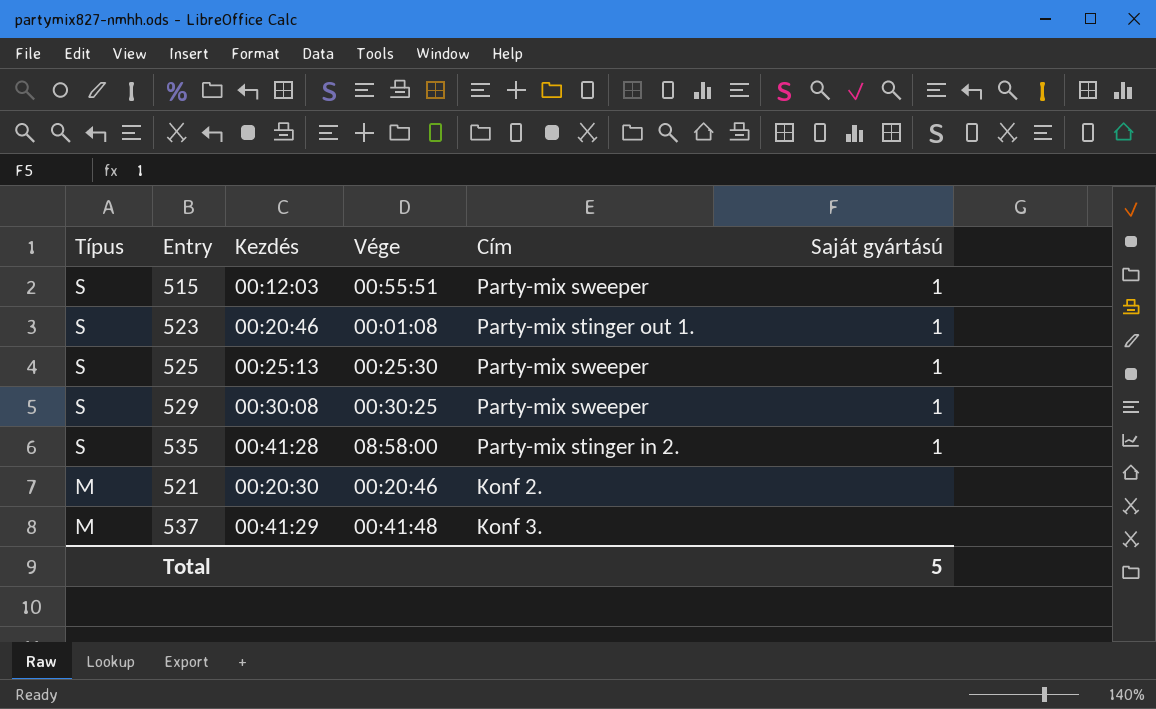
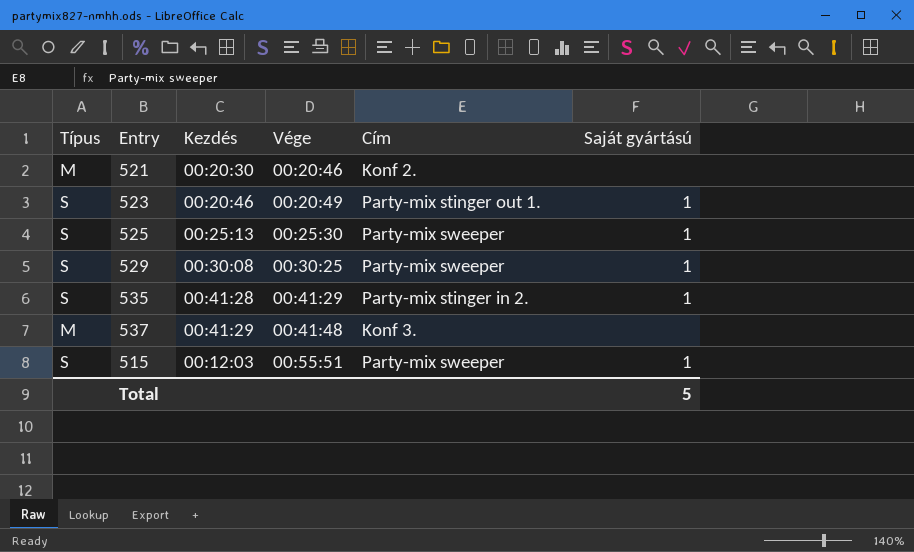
row order: Típus descending -> Vége ascending
523 | Vége: 00:01:08 -> 00:20:49
535 | Vége: 08:58:00 -> 00:41:29

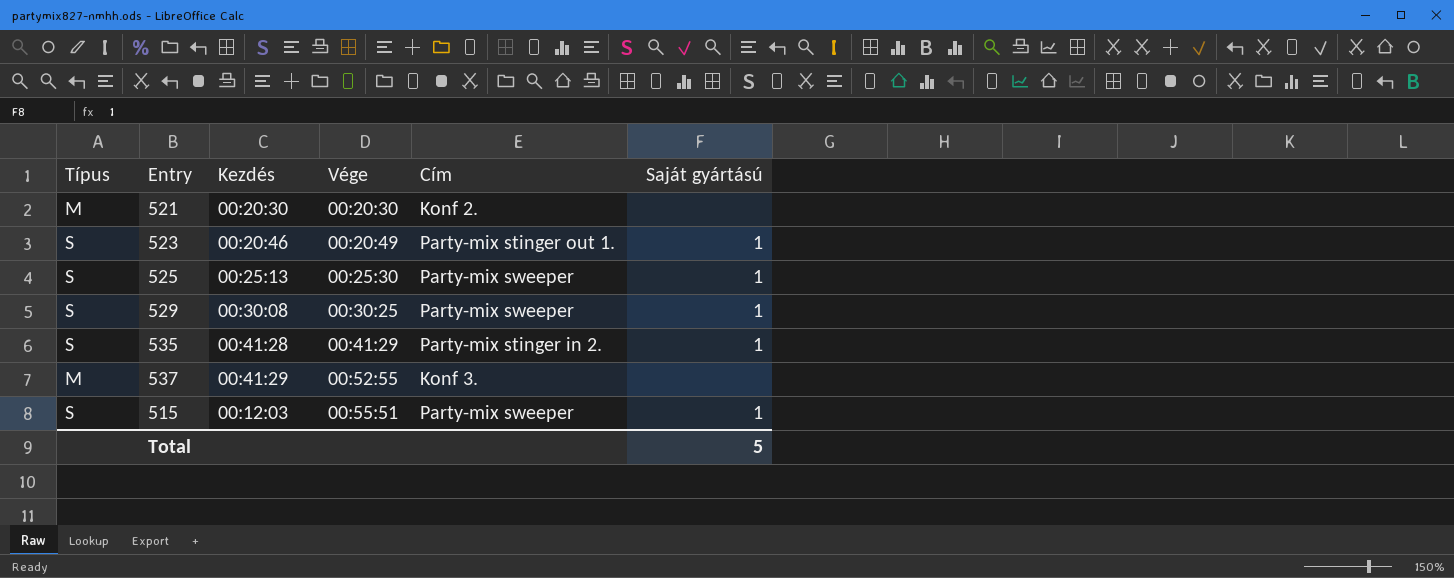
521 | Vége: 00:20:46 -> 00:20:30
537 | Vége: 00:41:48 -> 00:52:55

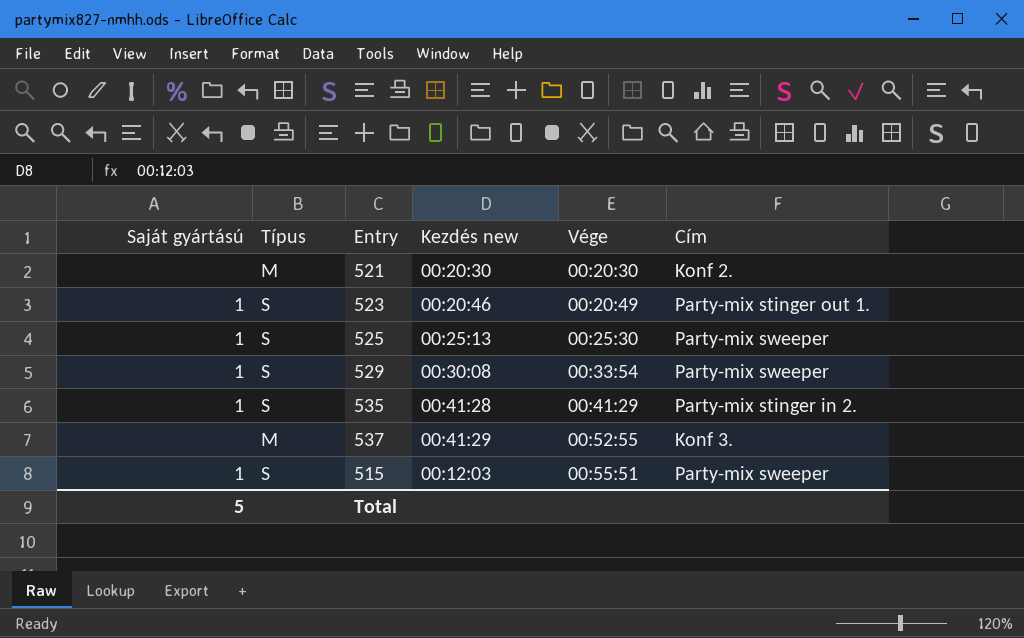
column Saját gyártású | position: 6 -> 1
column name: Kezdés -> Kezdés new
529 | Vége: 00:30:25 -> 00:33:54

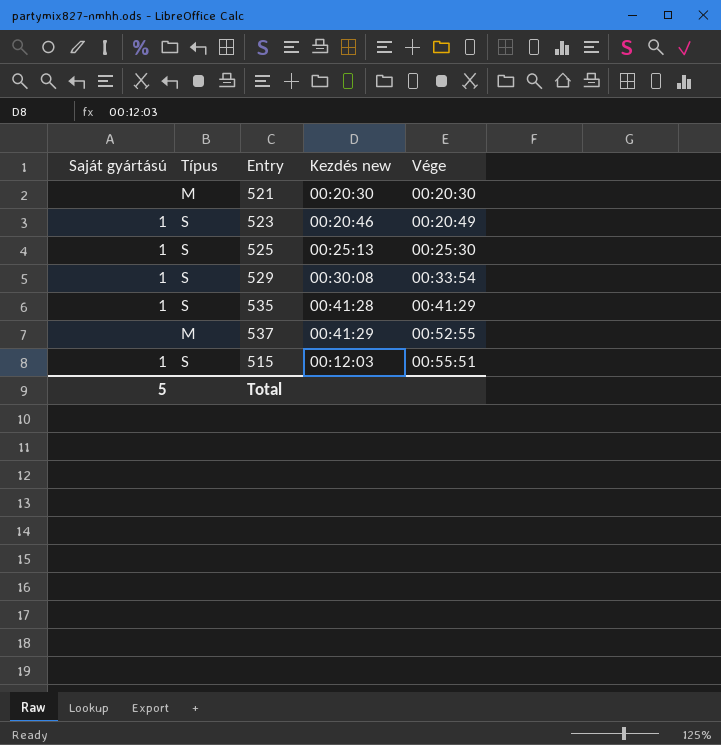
column Cím | position: 6 -> none

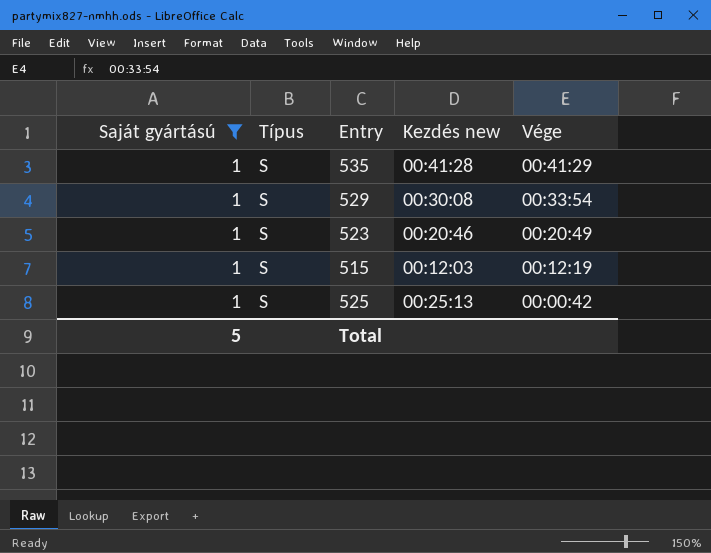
filter: none -> Saját gyártású = 1
row order: Vége ascending -> Vége descending
515 | Vége: 00:55:51 -> 00:12:19
525 | Vége: 00:25:30 -> 00:00:42

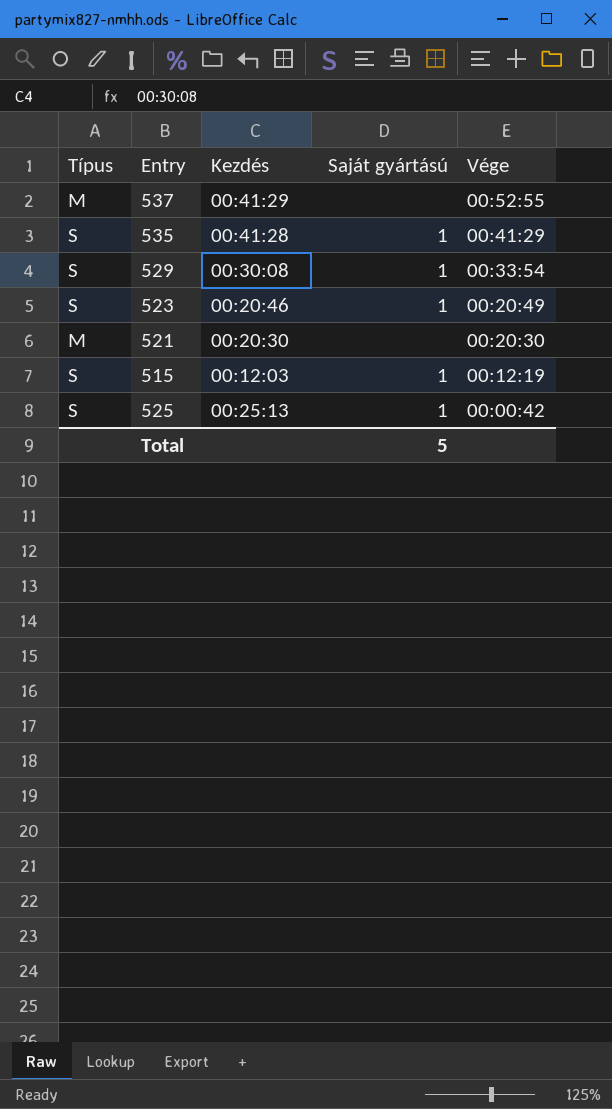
filter: Saját gyártású = 1 -> none
column name: Kezdés new -> Kezdés
column Saját gyártású | position: 1 -> 4

